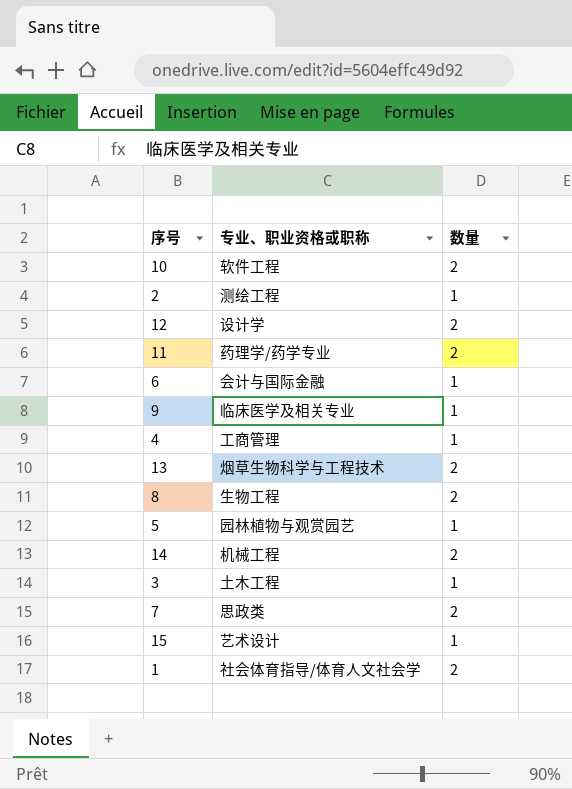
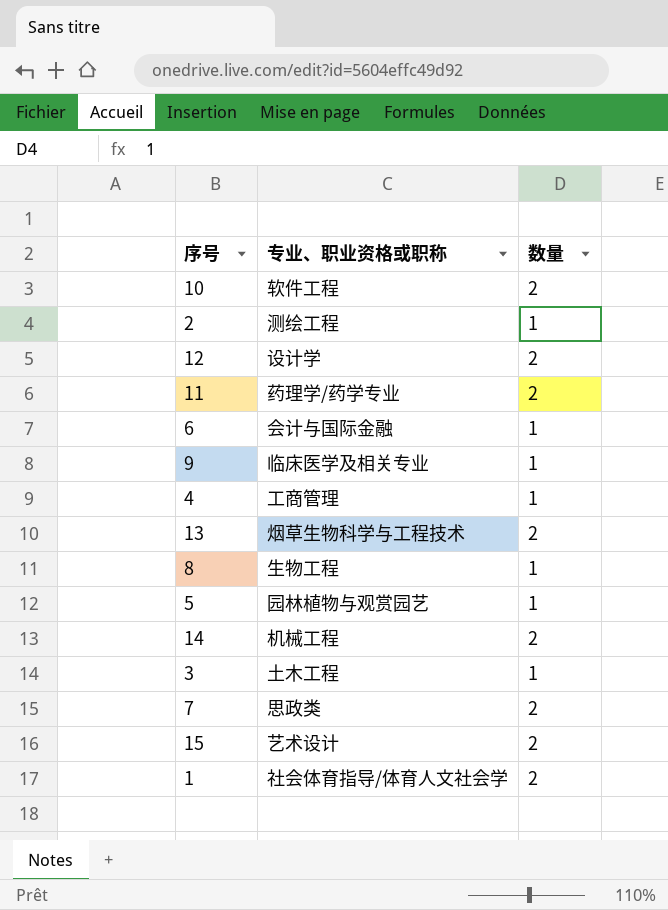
8 | 数量: 2 -> 1
15 | 数量: 1 -> 2

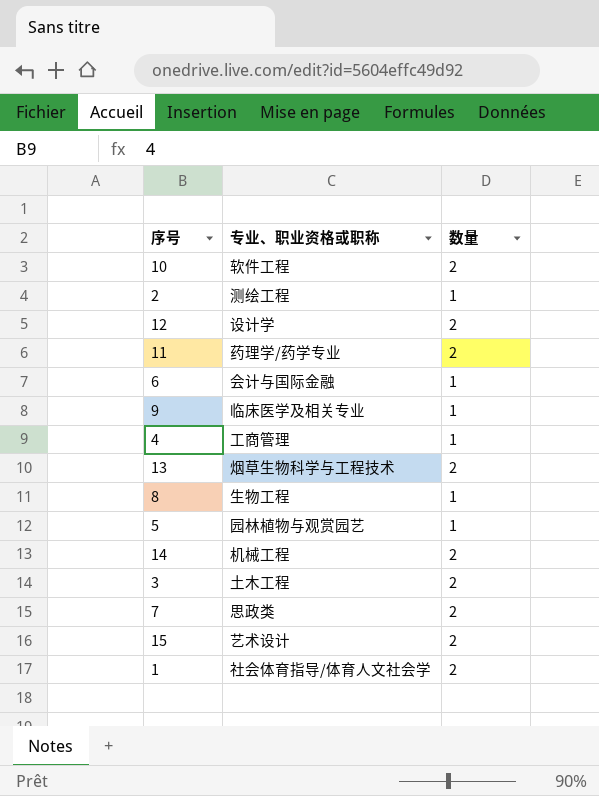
3 | 数量: 1 -> 2

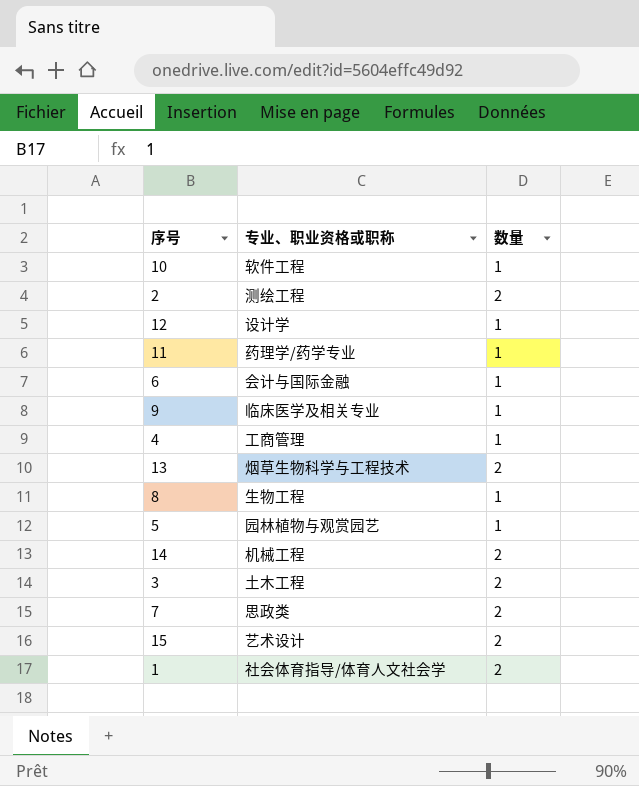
10 | 数量: 2 -> 1
2 | 数量: 1 -> 2
12 | 数量: 2 -> 1
11 | 数量: 2 -> 1

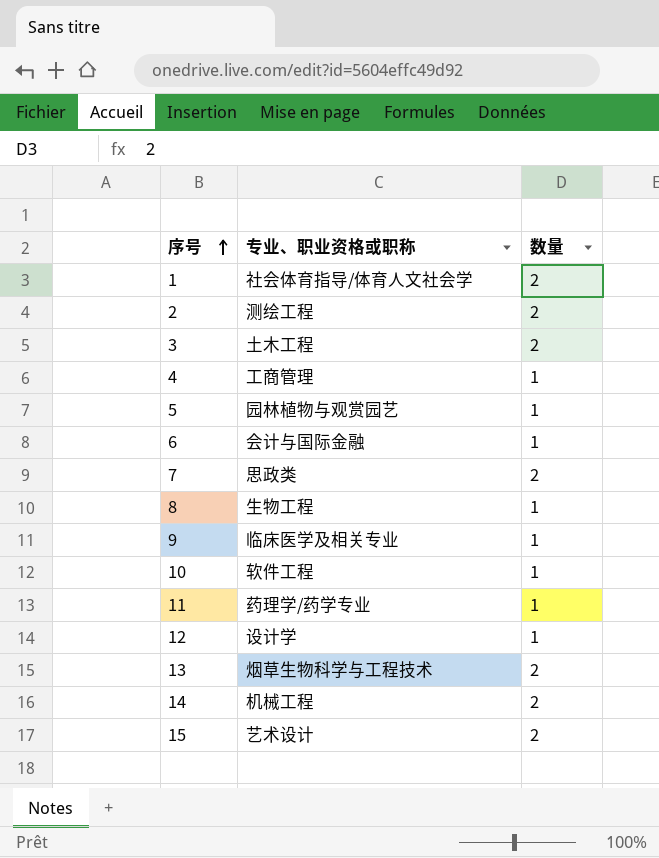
row order: none -> 序号 ascending

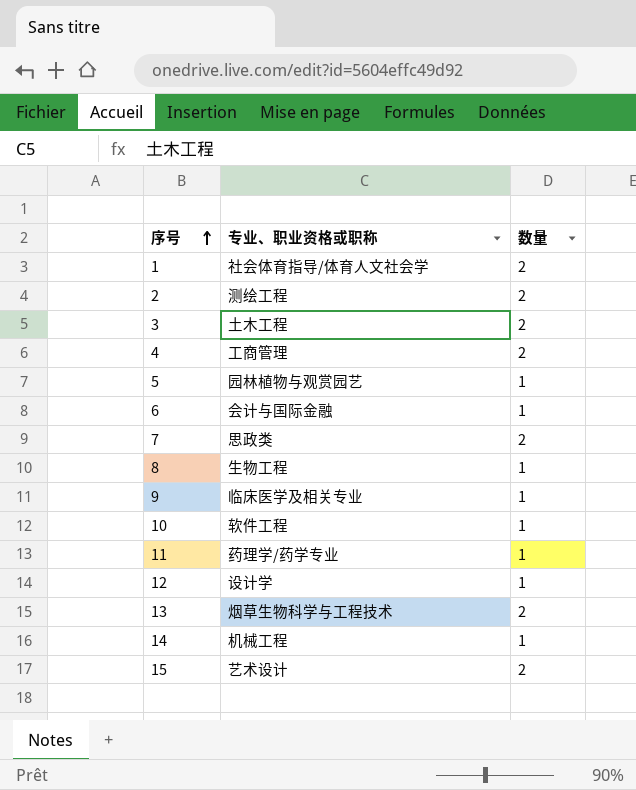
4 | 数量: 1 -> 2
14 | 数量: 2 -> 1

